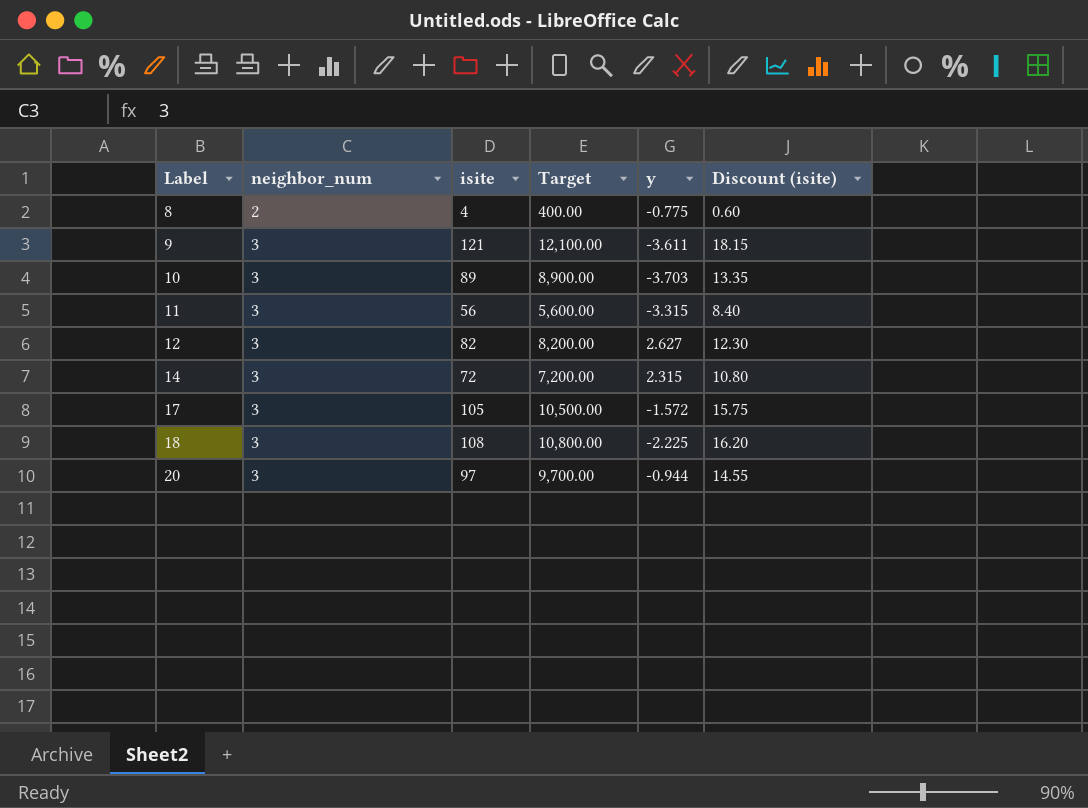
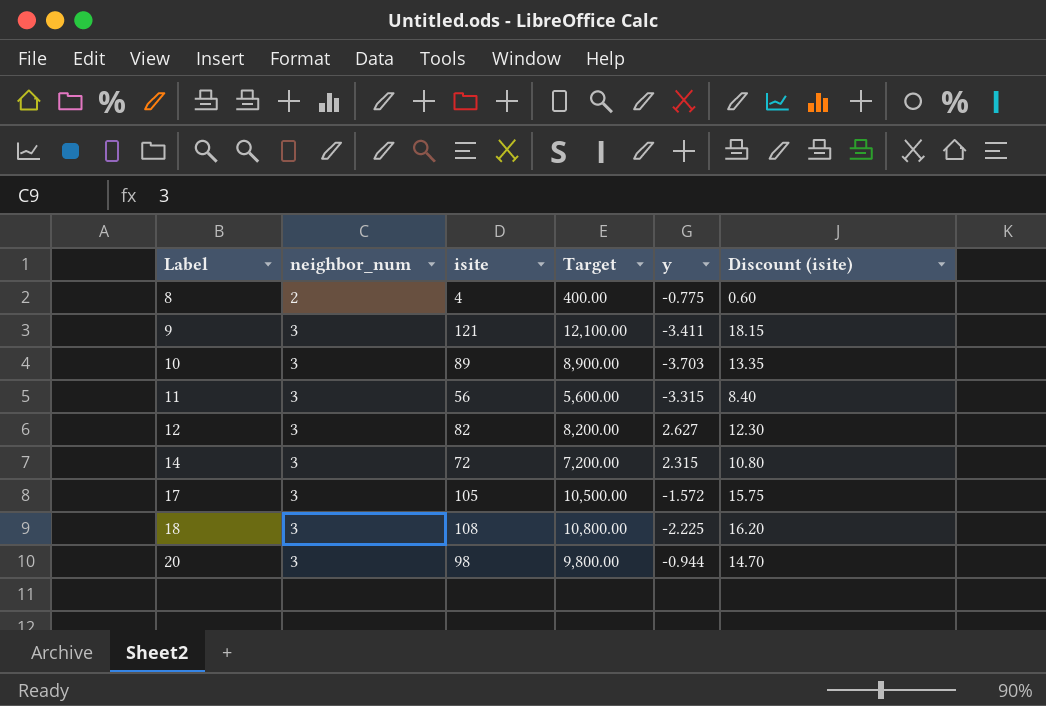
9 | y: -3.611 -> -3.411
20 | isite: 97 -> 98
20 | Target: 9,700.00 -> 9,800.00
20 | Discount (isite): 14.55 -> 14.70

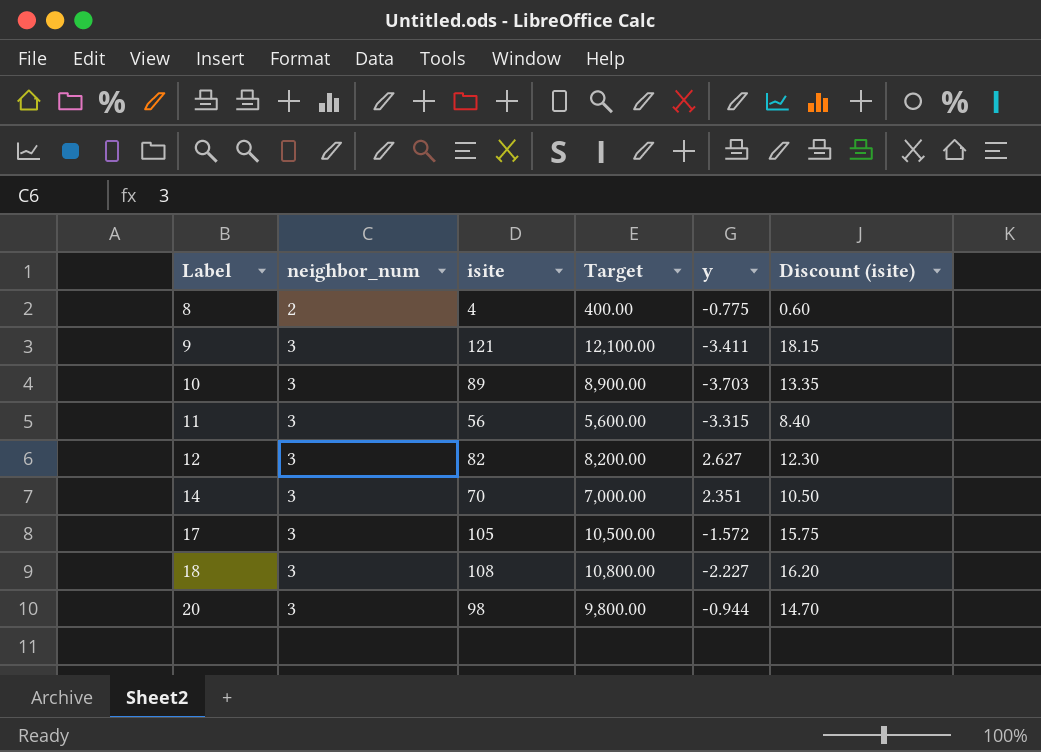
14 | isite: 72 -> 70
14 | Target: 7,200.00 -> 7,000.00
14 | y: 2.315 -> 2.351
14 | Discount (isite): 10.80 -> 10.50
18 | y: -2.225 -> -2.227

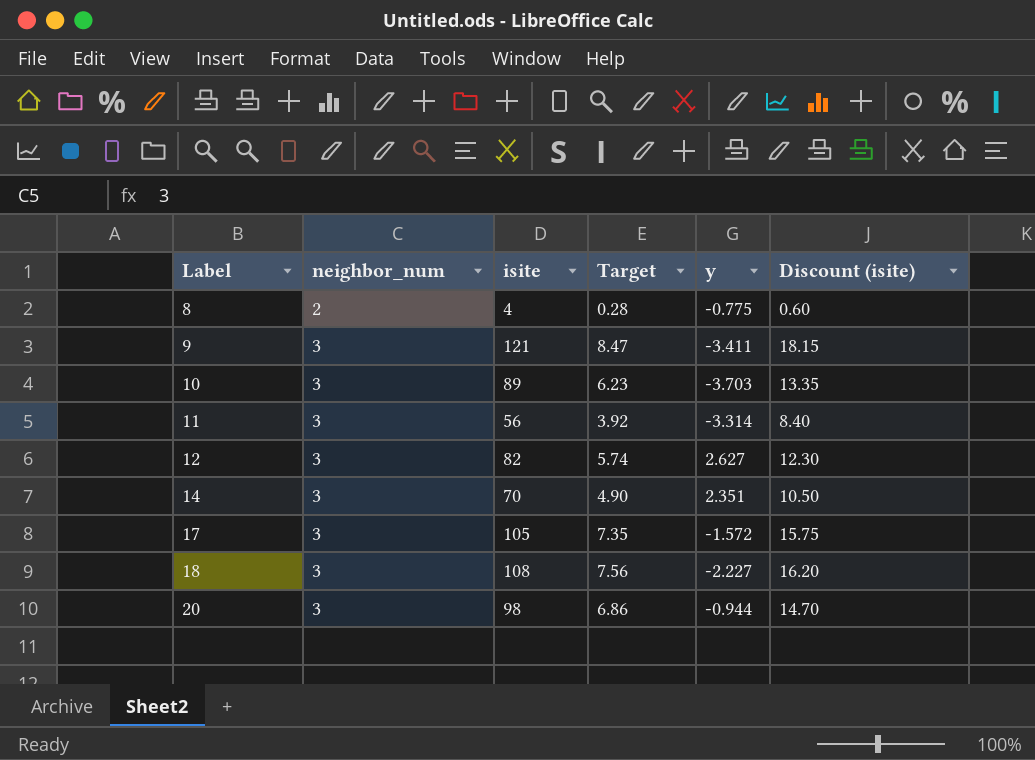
column Target | formula: [isite] * 100 -> [isite] * 0.07
11 | y: -3.315 -> -3.314

